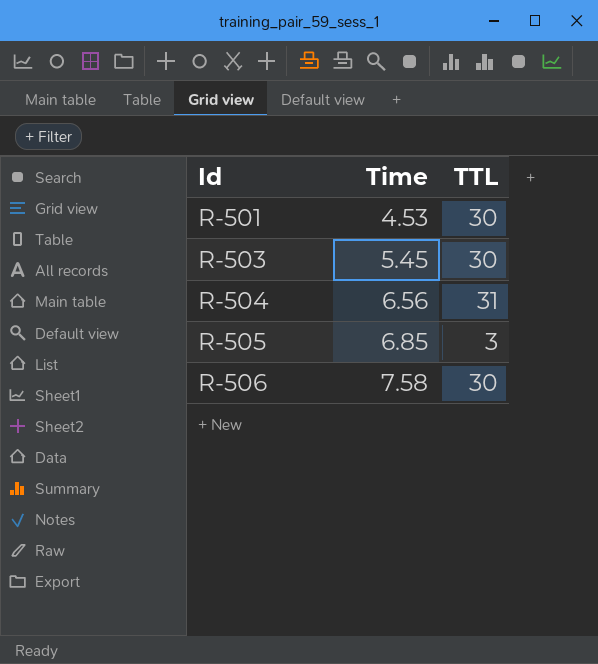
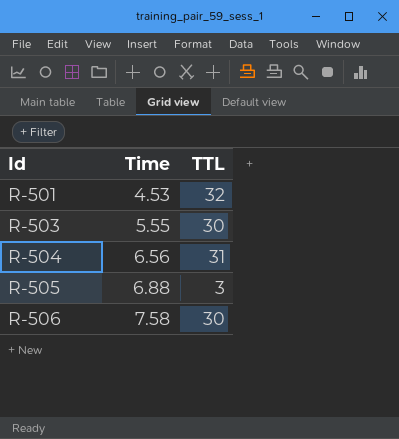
R-501 | TTL: 30 -> 32
R-503 | Time: 5.45 -> 5.55
R-505 | Time: 6.85 -> 6.88

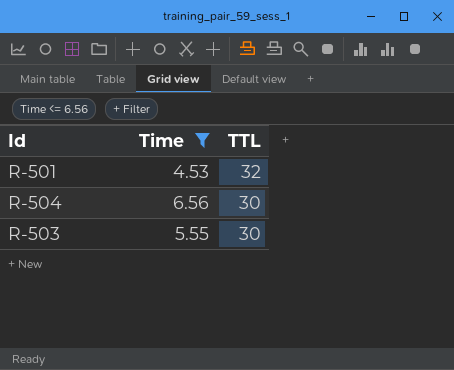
filter: none -> Time <= 6.56
row order: Id ascending -> TTL descending
R-504 | TTL: 31 -> 30

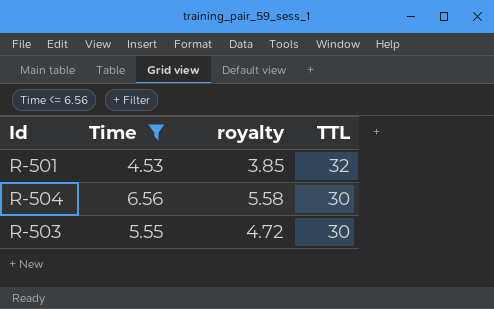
column royalty | formula: none -> [Time] * 0.85

